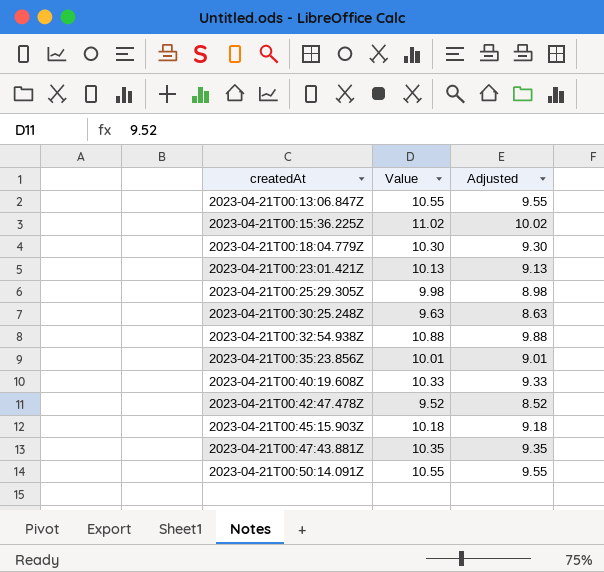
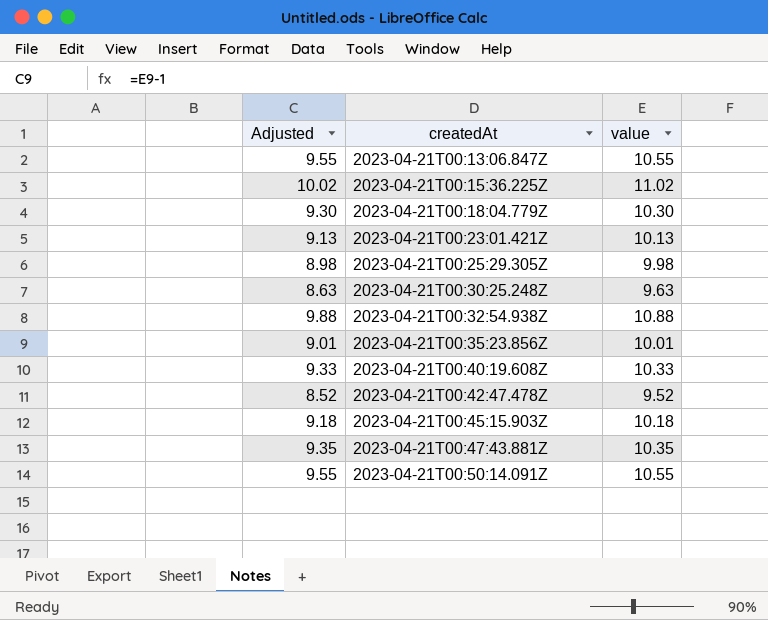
column Adjusted | position: 3 -> 1
column name: Value -> value

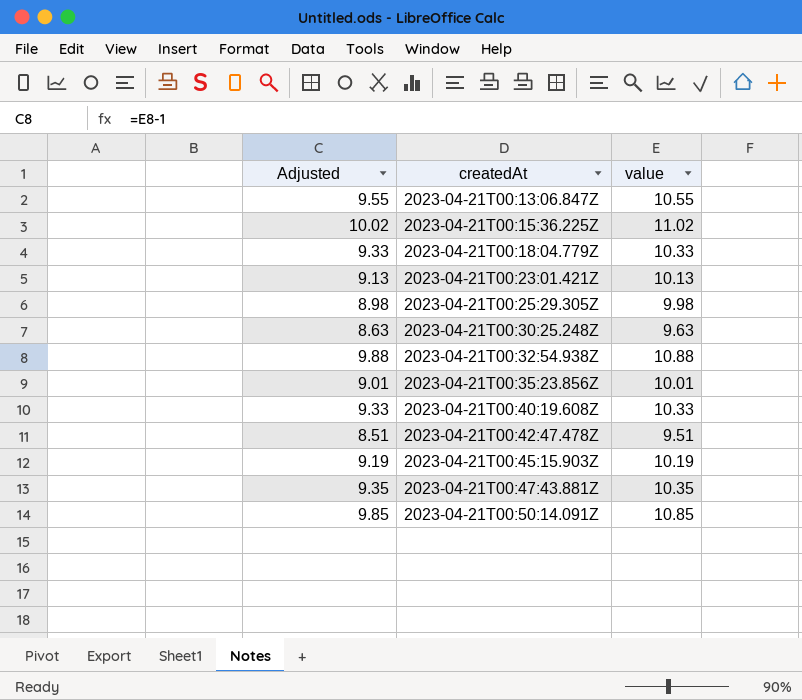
2023-04-21T00:18:04.779Z | Adjusted: 9.30 -> 9.33
2023-04-21T00:18:04.779Z | value: 10.30 -> 10.33
2023-04-21T00:42:47.478Z | Adjusted: 8.52 -> 8.51
2023-04-21T00:42:47.478Z | value: 9.52 -> 9.51
2023-04-21T00:45:15.903Z | Adjusted: 9.18 -> 9.19
2023-04-21T00:45:15.903Z | value: 10.18 -> 10.19
2023-04-21T00:50:14.091Z | Adjusted: 9.55 -> 9.85
2023-04-21T00:50:14.091Z | value: 10.55 -> 10.85

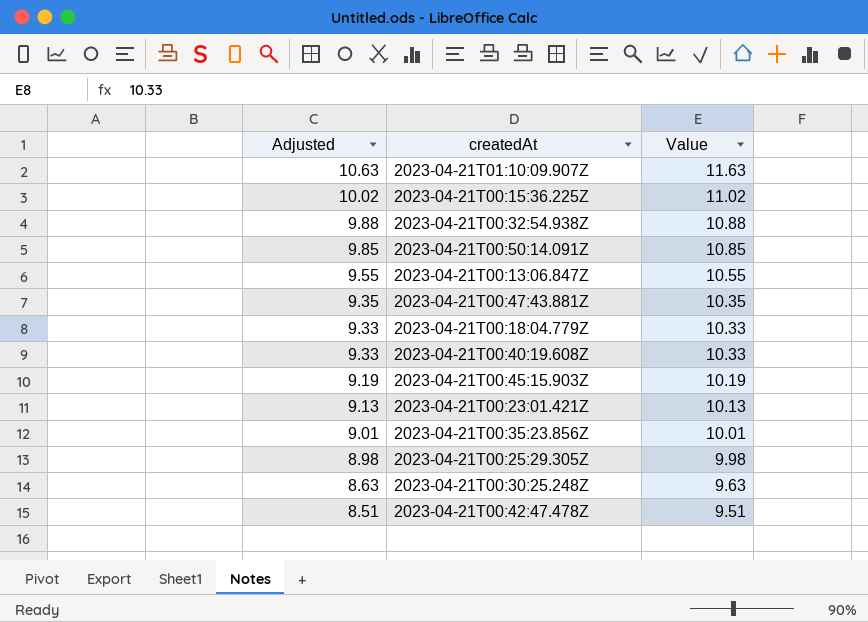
row order: createdAt ascending -> Adjusted descending
column name: value -> Value
row 2023-04-21T01:10:09.907Z: none -> 10.63 | 11.63

